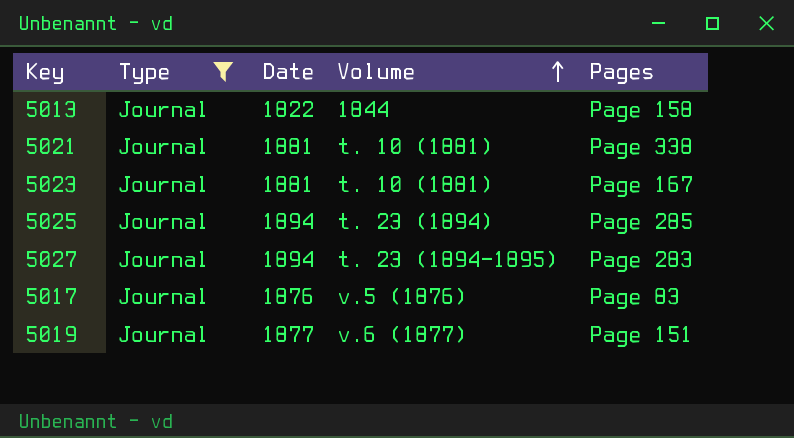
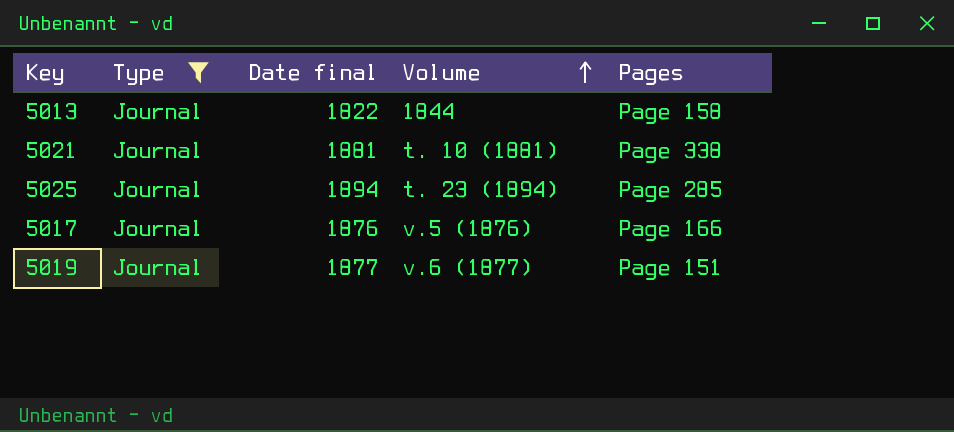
column name: Date -> Date final
row 5023: Journal | 1881 | t. 10 (1881) | Page 167 -> none
row 5027: Journal | 1894 | t. 23 (1894-1895) | Page 283 -> none
5017 | Pages: Page 83 -> Page 166

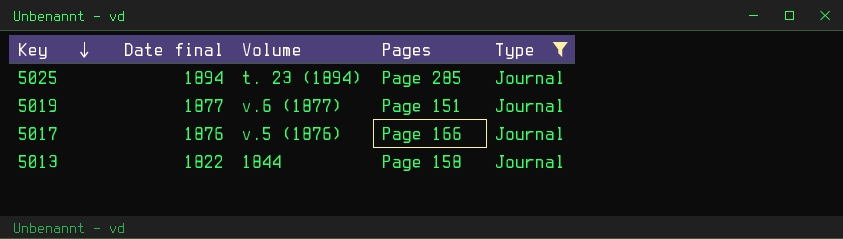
row order: Volume ascending -> Key descending
column Type | position: 2 -> 5
row 5021: Journal | 1881 | t. 10 (1881) | Page 338 -> none

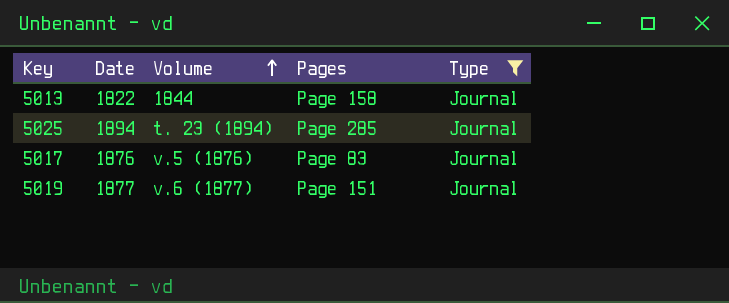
row order: Key descending -> Volume ascending
column name: Date final -> Date
5017 | Pages: Page 166 -> Page 83

